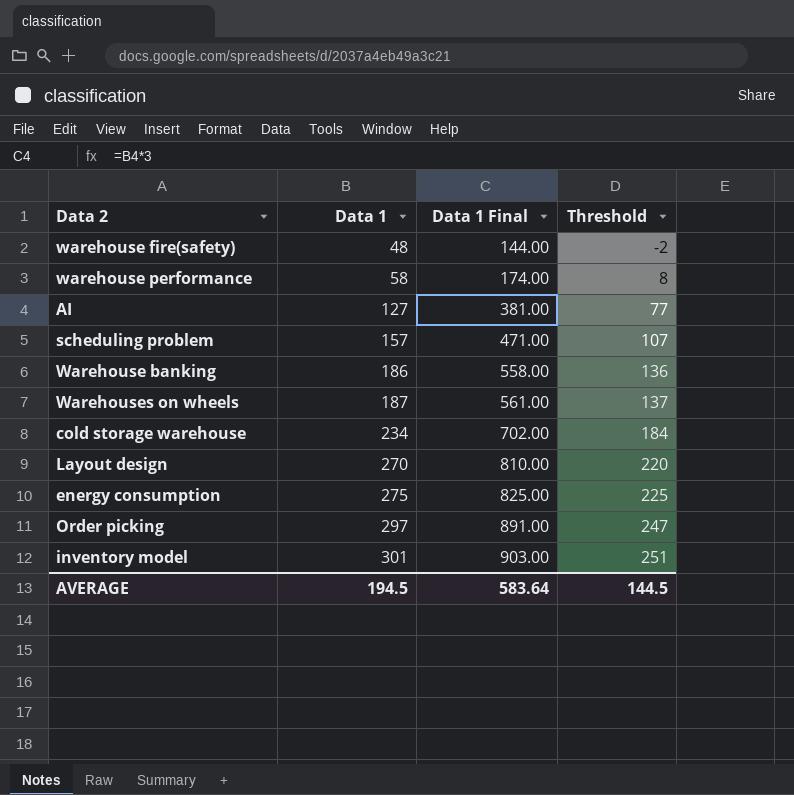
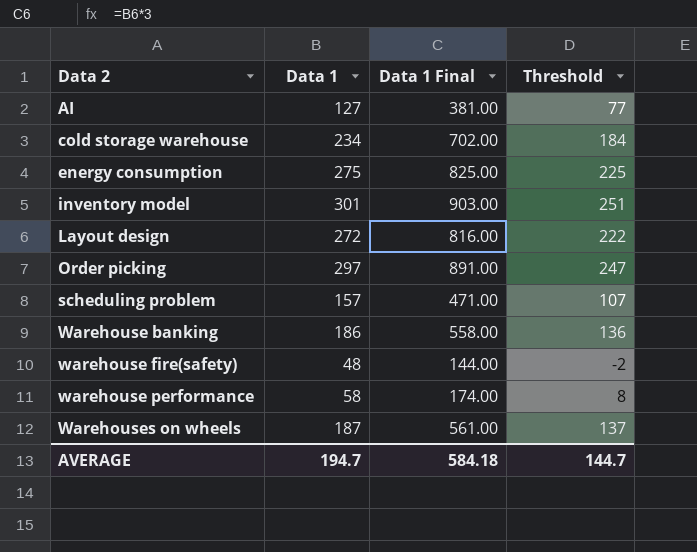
row order: Data 1 ascending -> Data 2 ascending
Layout design | Data 1: 270 -> 272
Layout design | Data 1 Final: 810.00 -> 816.00
Layout design | Threshold: 220 -> 222
AVERAGE | Data 1: 194.5 -> 194.7
AVERAGE | Data 1 Final: 583.64 -> 584.18
AVERAGE | Threshold: 144.5 -> 144.7

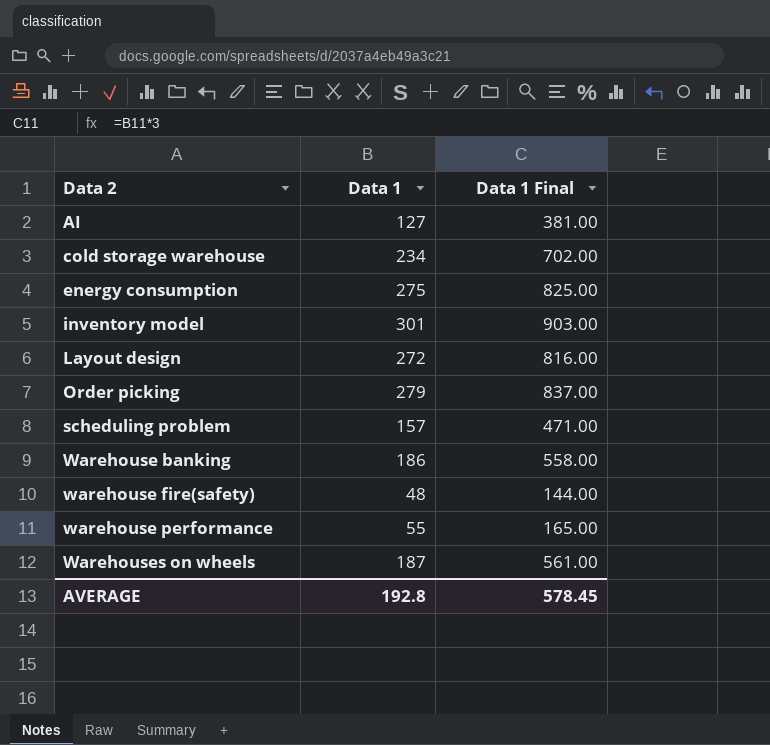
column Threshold | formula: [Data 1] - 50 -> none
Order picking | Data 1: 297 -> 279
Order picking | Data 1 Final: 891.00 -> 837.00
warehouse performance | Data 1: 58 -> 55
warehouse performance | Data 1 Final: 174.00 -> 165.00
AVERAGE | Data 1: 194.7 -> 192.8
AVERAGE | Data 1 Final: 584.18 -> 578.45

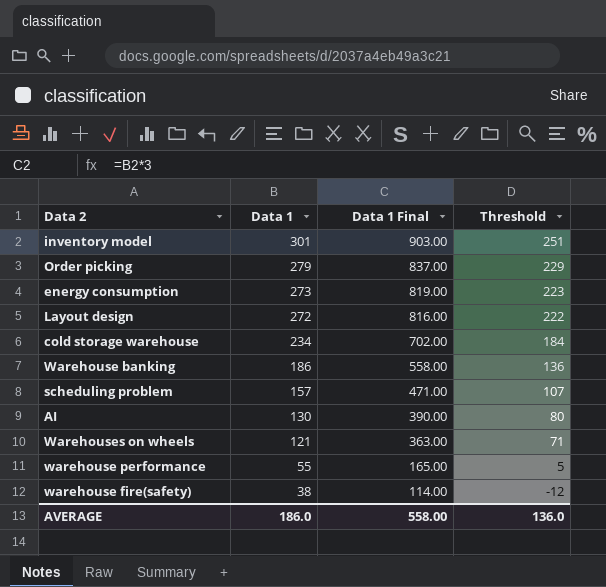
row order: Data 2 ascending -> Data 1 descending
column Threshold | formula: none -> [Data 1] - 50
energy consumption | Data 1: 275 -> 273
energy consumption | Data 1 Final: 825.00 -> 819.00
AI | Data 1: 127 -> 130
AI | Data 1 Final: 381.00 -> 390.00
Warehouses on wheels | Data 1: 187 -> 121
Warehouses on wheels | Data 1 Final: 561.00 -> 363.00
warehouse fire(safety) | Data 1: 48 -> 38
warehouse fire(safety) | Data 1 Final: 144.00 -> 114.00
AVERAGE | Data 1: 192.8 -> 186.0
AVERAGE | Data 1 Final: 578.45 -> 558.00

